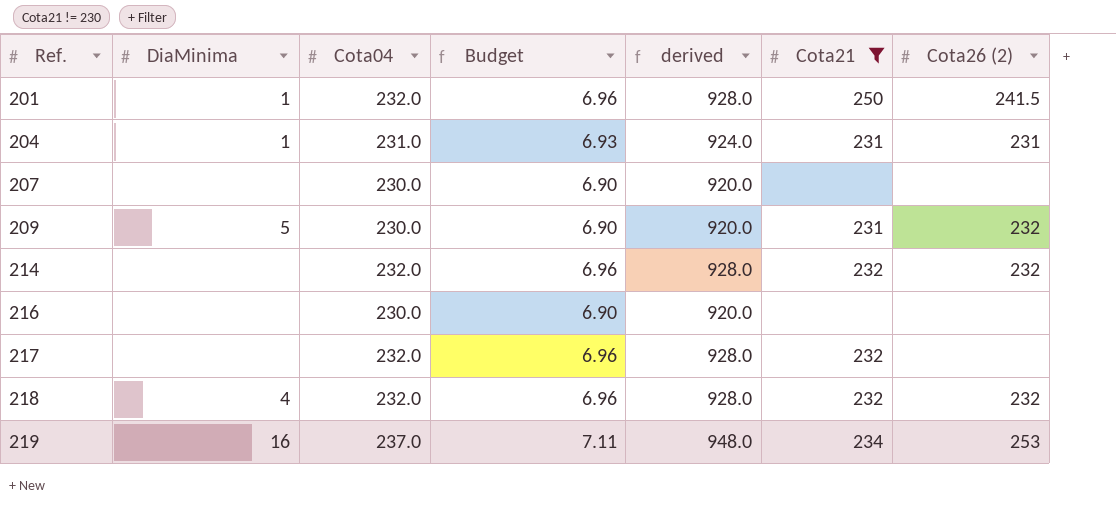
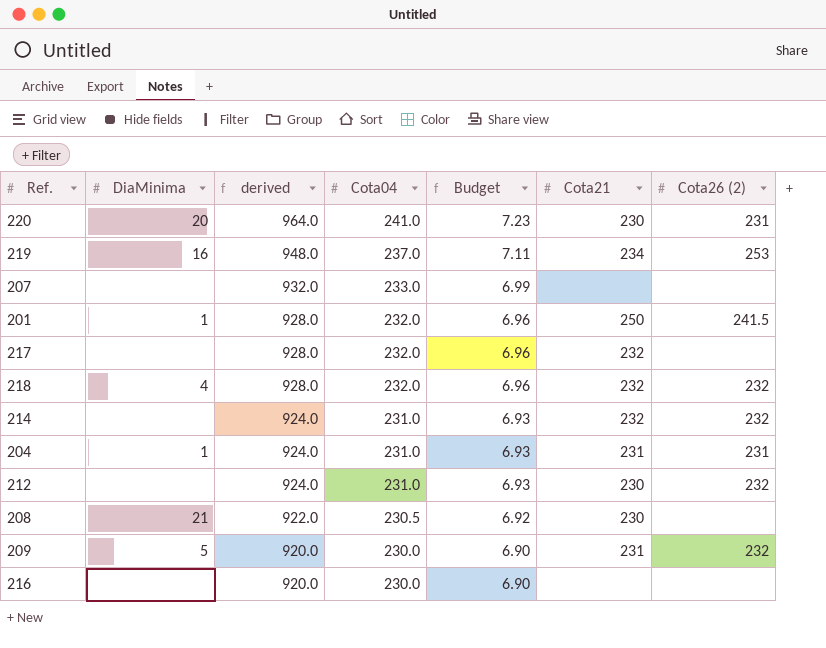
filter: Cota21 != 230 -> none
row order: Ref. ascending -> derived descending
column derived | position: 5 -> 3
207 | derived: 920.0 -> 932.0
207 | Cota04: 230.0 -> 233.0
207 | Budget: 6.90 -> 6.99
214 | derived: 928.0 -> 924.0
214 | Cota04: 232.0 -> 231.0
214 | Budget: 6.96 -> 6.93

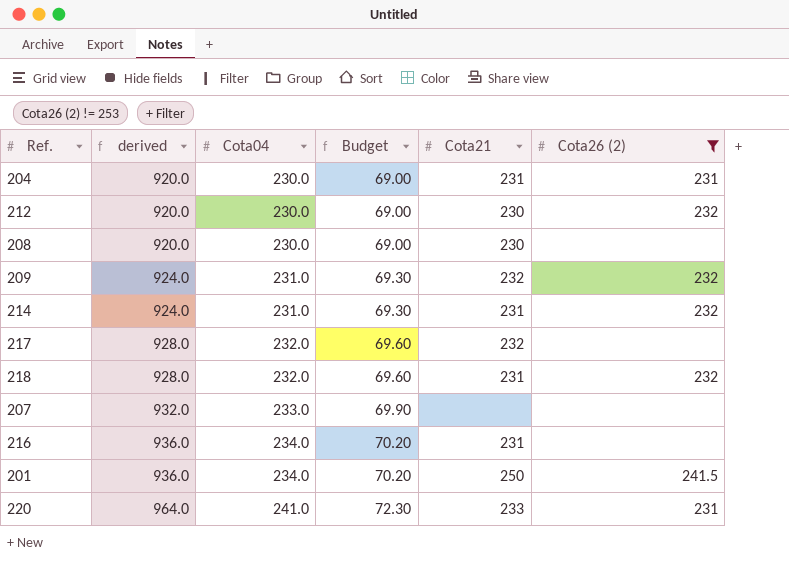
filter: none -> Cota26 (2) != 253
row order: derived descending -> derived ascending
column DiaMinima | position: 2 -> none
column Budget | formula: [Cota04] * 0.03 -> [Cota04] * 0.3
204 | derived: 924.0 -> 920.0
204 | Cota04: 231.0 -> 230.0
212 | derived: 924.0 -> 920.0
212 | Cota04: 231.0 -> 230.0
208 | derived: 922.0 -> 920.0
208 | Cota04: 230.5 -> 230.0
209 | derived: 920.0 -> 924.0
209 | Cota04: 230.0 -> 231.0
209 | Cota21: 231 -> 232
214 | Cota21: 232 -> 231
218 | Cota21: 232 -> 231
216 | derived: 920.0 -> 936.0
216 | Cota04: 230.0 -> 234.0
216 | Cota21: none -> 231
201 | derived: 928.0 -> 936.0
201 | Cota04: 232.0 -> 234.0
220 | Cota21: 230 -> 233

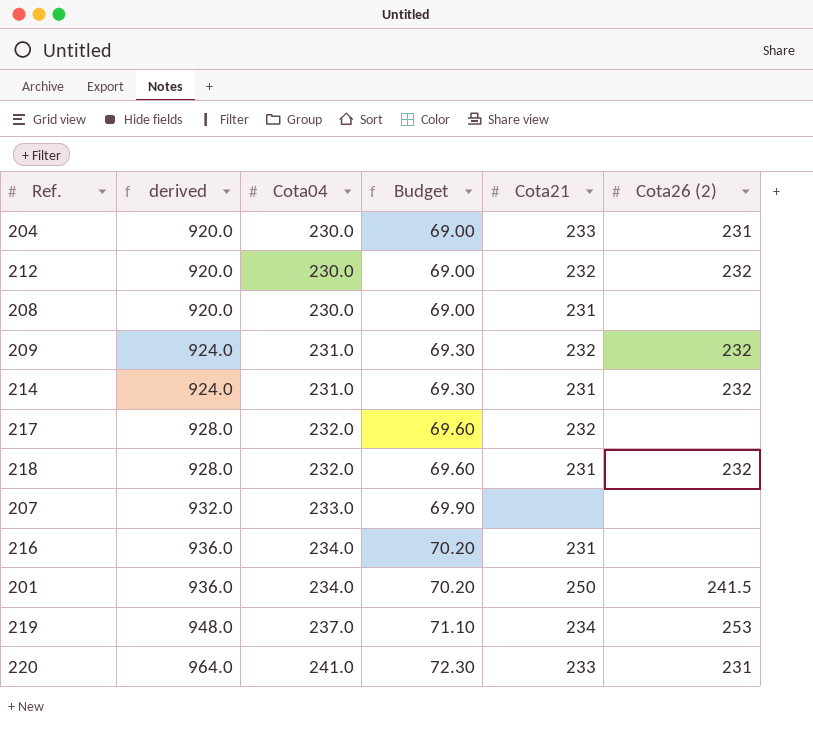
filter: Cota26 (2) != 253 -> none
204 | Cota21: 231 -> 233
212 | Cota21: 230 -> 232
208 | Cota21: 230 -> 231

